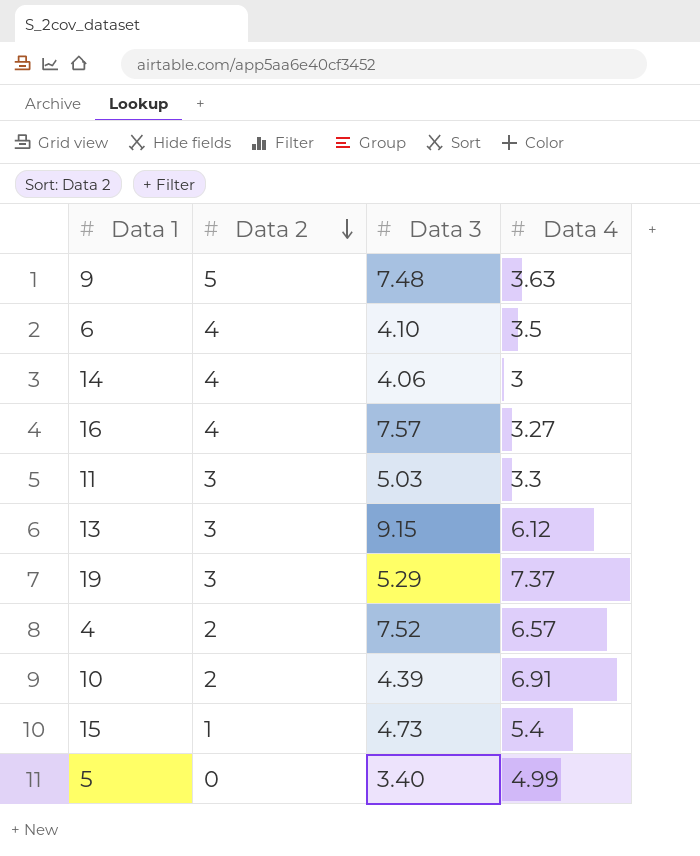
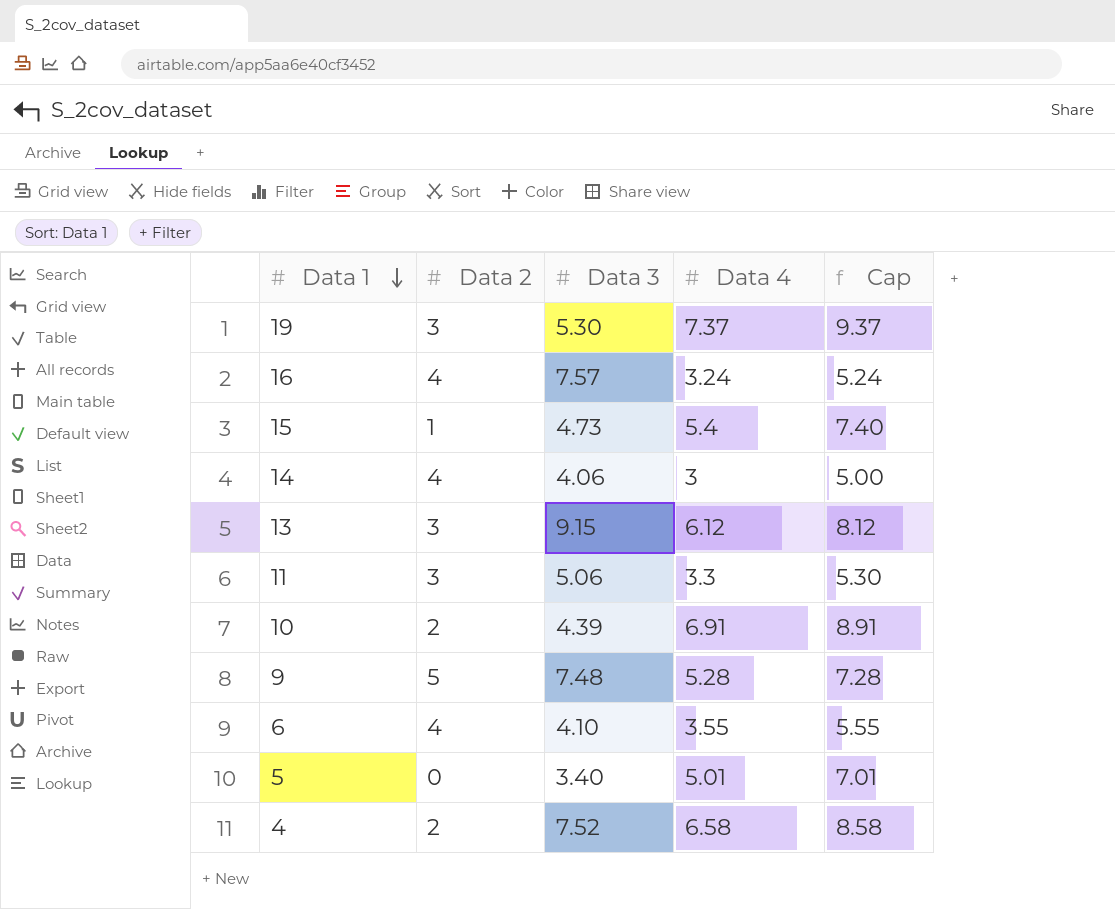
row order: Data 2 descending -> Data 1 descending
column Cap | formula: none -> [Data 4] + 2
19 | Data 3: 5.29 -> 5.30
16 | Data 4: 3.27 -> 3.24
11 | Data 3: 5.03 -> 5.06
9 | Data 4: 3.63 -> 5.28
6 | Data 4: 3.5 -> 3.55
5 | Data 4: 4.99 -> 5.01
4 | Data 4: 6.57 -> 6.58

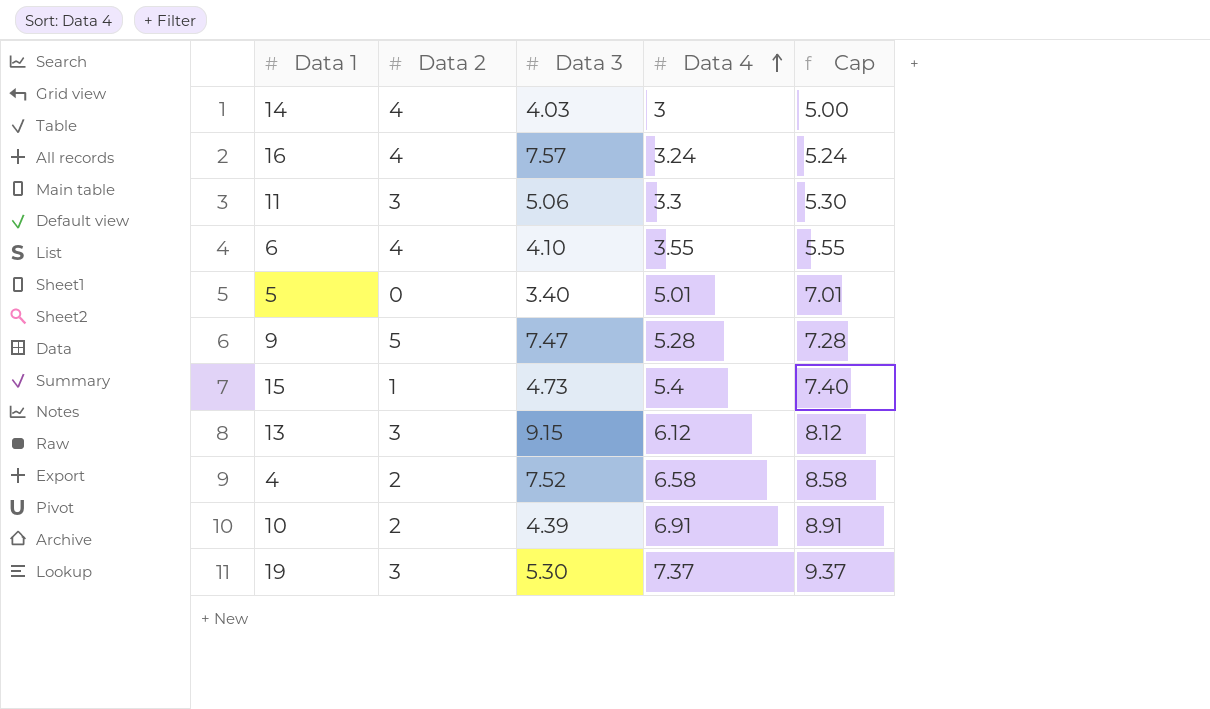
row order: Data 1 descending -> Data 4 ascending
14 | Data 3: 4.06 -> 4.03
9 | Data 3: 7.48 -> 7.47

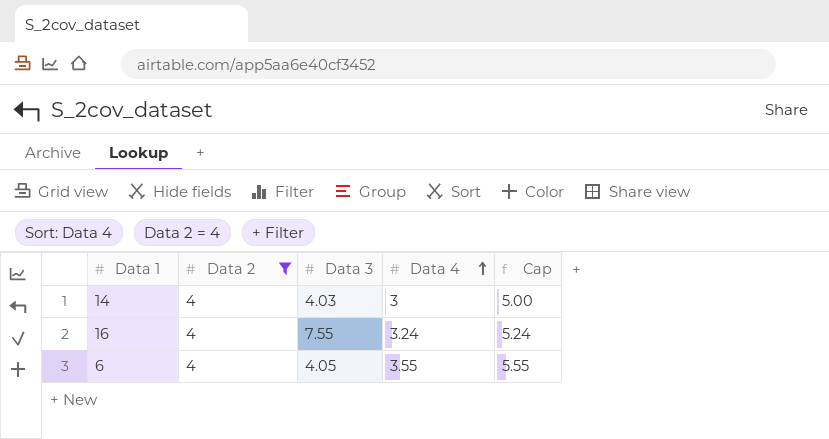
filter: none -> Data 2 = 4
16 | Data 3: 7.57 -> 7.55
6 | Data 3: 4.10 -> 4.05

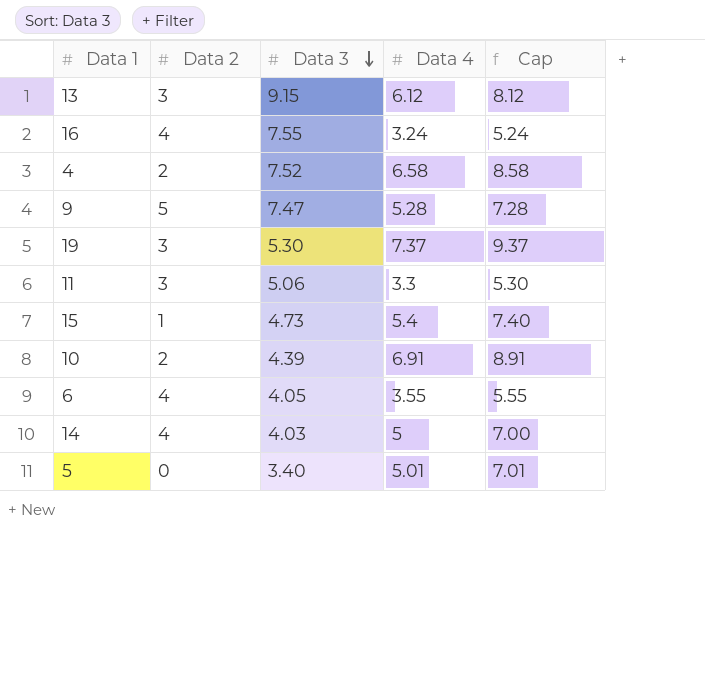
filter: Data 2 = 4 -> none
row order: Data 4 ascending -> Data 3 descending
14 | Data 4: 3 -> 5
14 | Cap: 5.00 -> 7.00

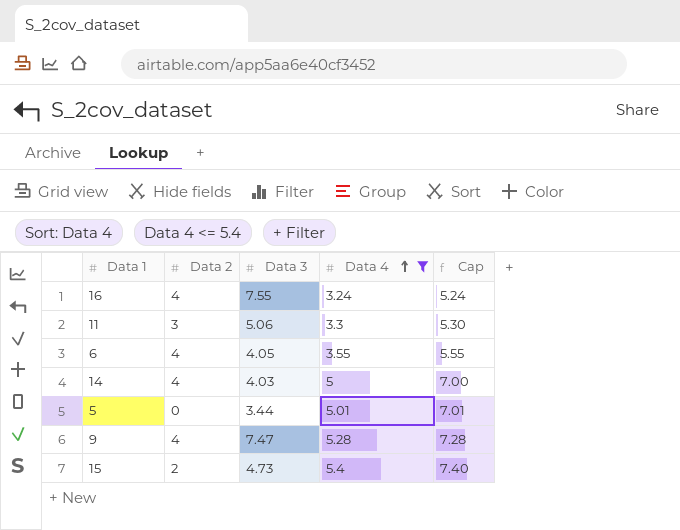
filter: none -> Data 4 <= 5.4
row order: Data 3 descending -> Data 4 ascending
5 | Data 3: 3.40 -> 3.44
9 | Data 2: 5 -> 4
15 | Data 2: 1 -> 2

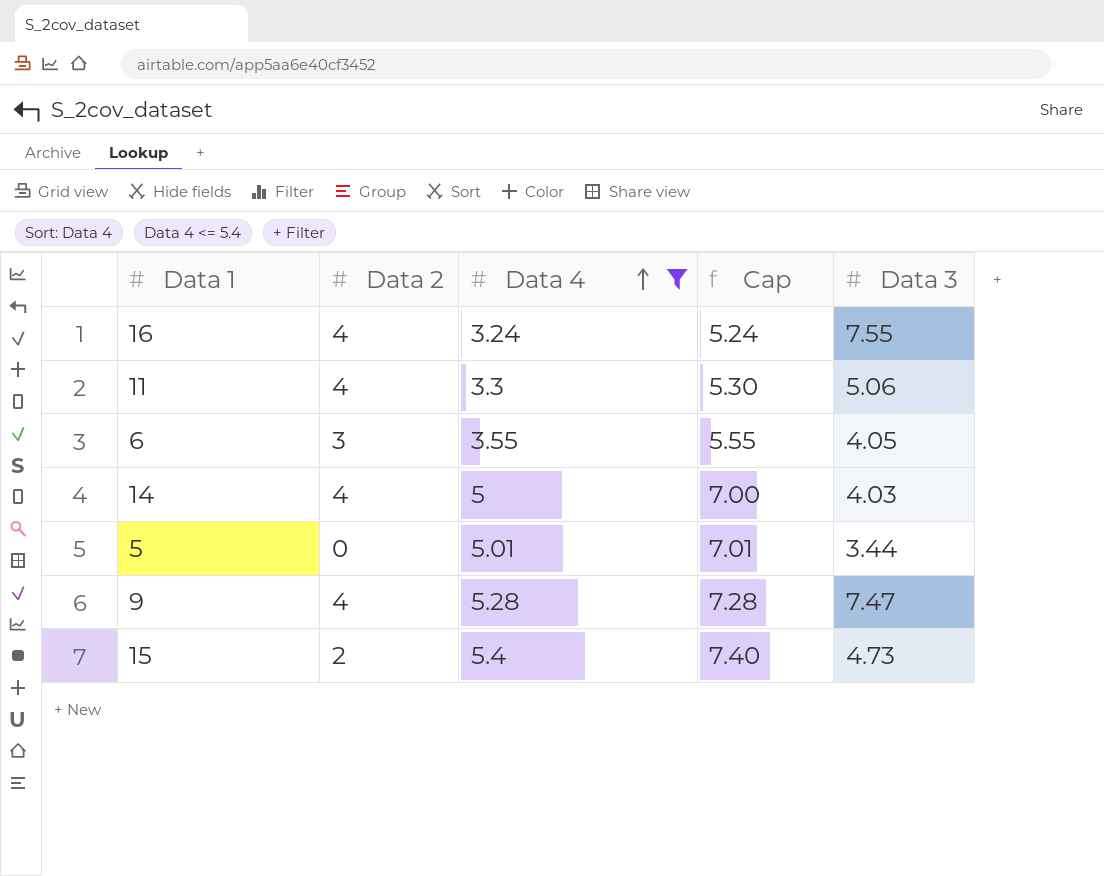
column Data 3 | position: 3 -> 5
11 | Data 2: 3 -> 4
6 | Data 2: 4 -> 3

